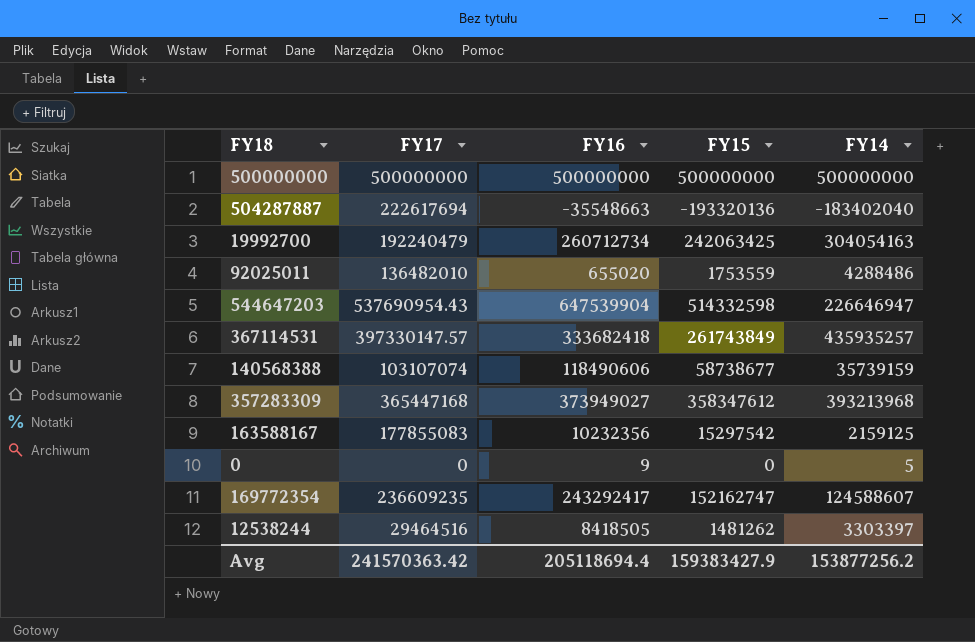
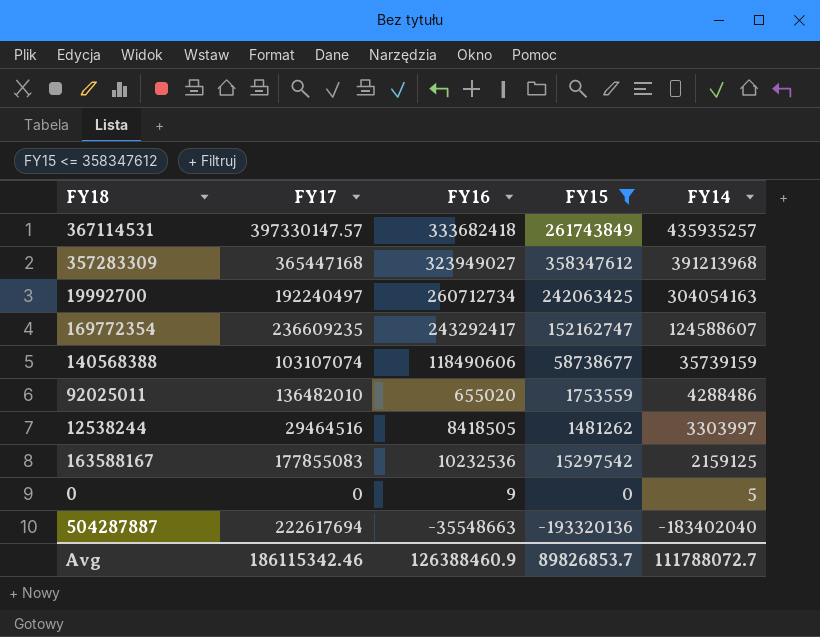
filter: none -> FY15 <= 358347612
row order: none -> FY14 descending
357283309 | FY16: 373949027 -> 323949027
357283309 | FY14: 393213968 -> 391213968
19992700 | FY17: 192240479 -> 192240497
12538244 | FY14: 3303397 -> 3303997
163588167 | FY16: 10232356 -> 10232536
Avg | FY17: 241570363.42 -> 186115342.46
Avg | FY16: 205118694.4 -> 126388460.9
Avg | FY15: 159383427.9 -> 89826853.7
Avg | FY14: 153877256.2 -> 111788072.7

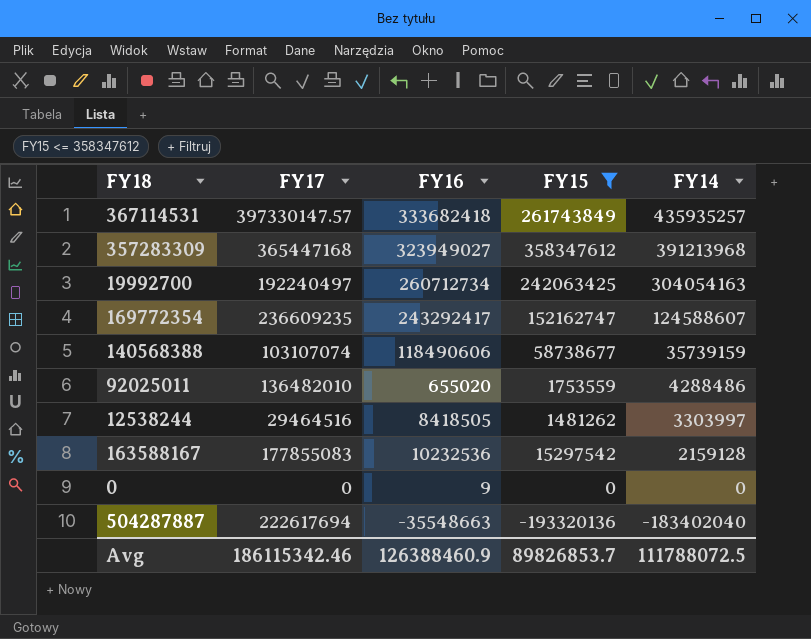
163588167 | FY14: 2159125 -> 2159128
0 | FY14: 5 -> 0
Avg | FY14: 111788072.7 -> 111788072.5

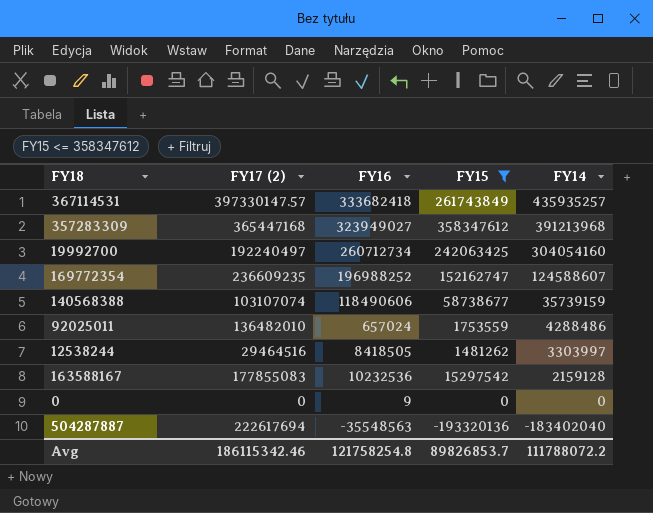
column name: FY17 -> FY17 (2)
19992700 | FY14: 304054163 -> 304054160
169772354 | FY16: 243292417 -> 196988252
92025011 | FY16: 655020 -> 657024
504287887 | FY16: -35548663 -> -35548563
Avg | FY16: 126388460.9 -> 121758254.8
Avg | FY14: 111788072.5 -> 111788072.2

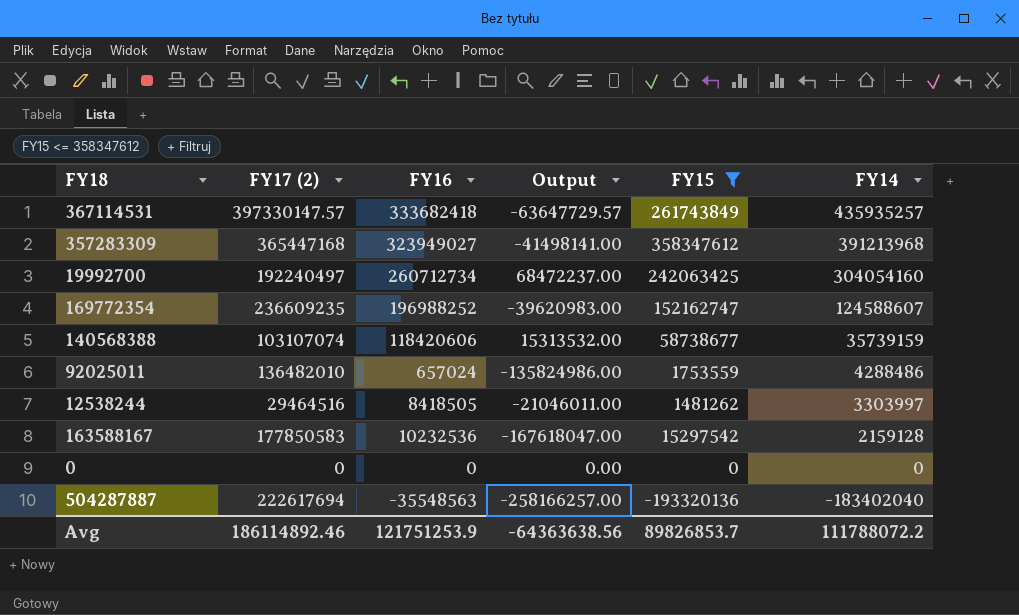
column Output | formula: none -> [FY16] - [FY17 (2)]
140568388 | FY16: 118490606 -> 118420606
163588167 | FY17 (2): 177855083 -> 177850583
0 | FY16: 9 -> 0
Avg | FY17 (2): 186115342.46 -> 186114892.46
Avg | FY16: 121758254.8 -> 121751253.9

